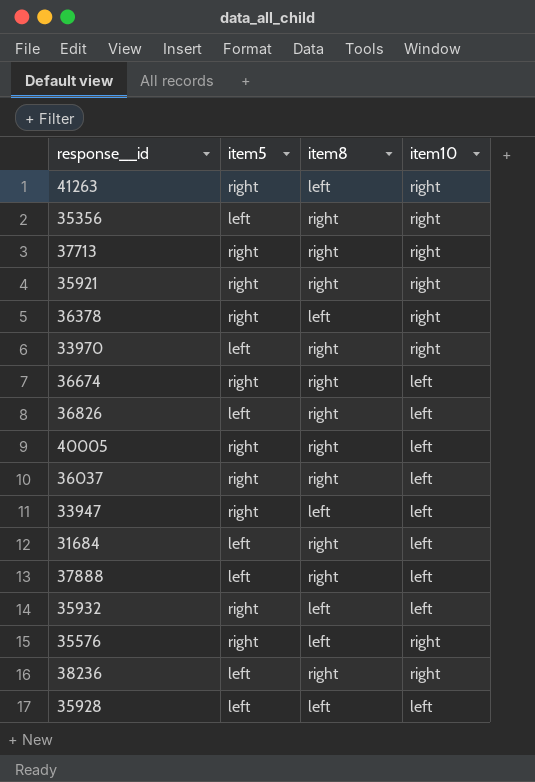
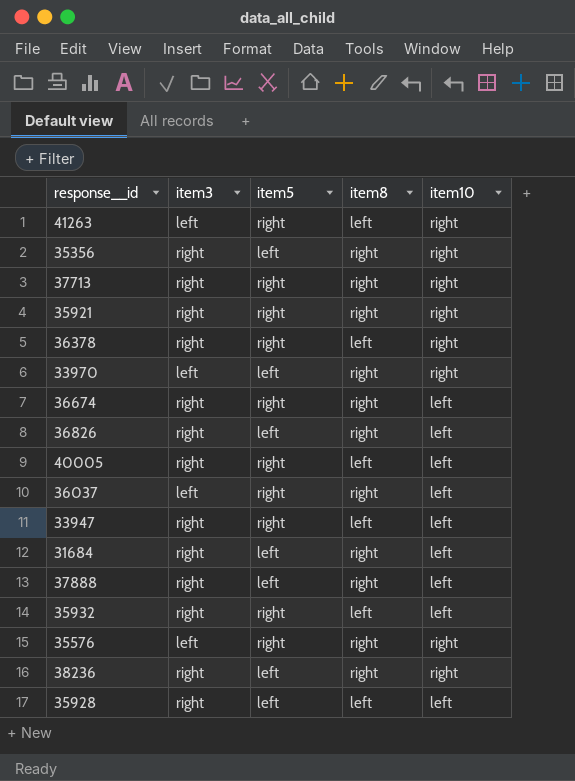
column item3 | position: none -> 2
40005 | item8: right -> left
35576 | item8: left -> right

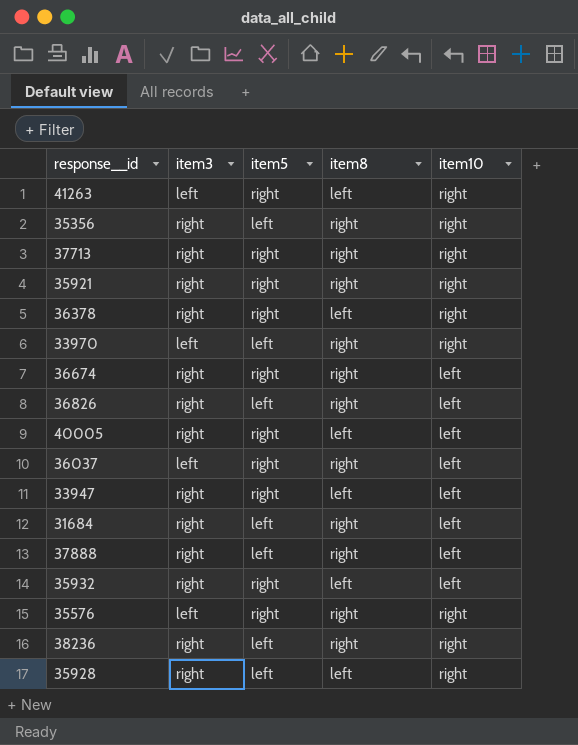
35928 | item10: left -> right

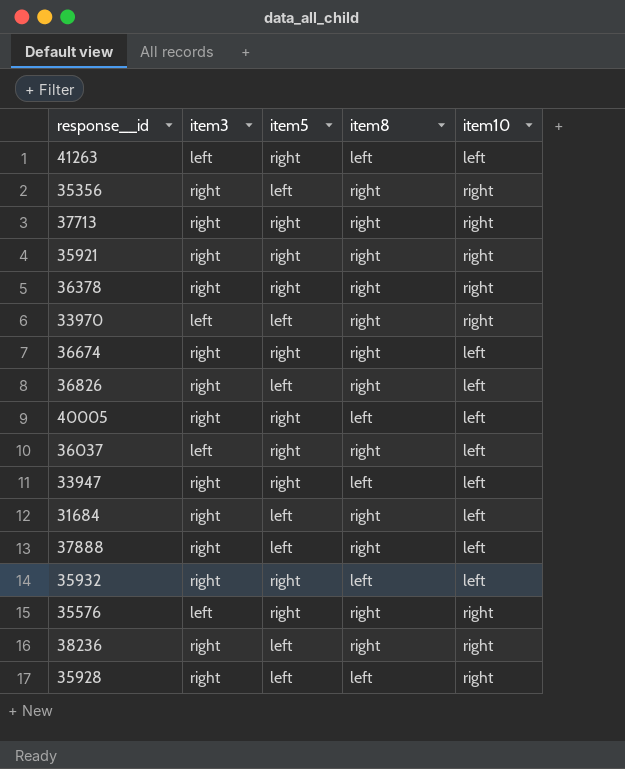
41263 | item10: right -> left
36378 | item8: left -> right

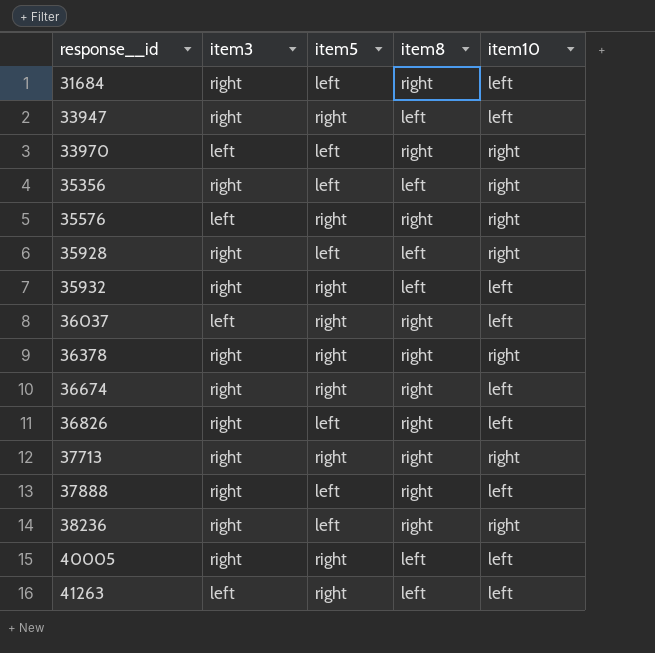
row order: none -> response__id ascending
row 35921: right | right | right | right -> none
35356 | item8: right -> left

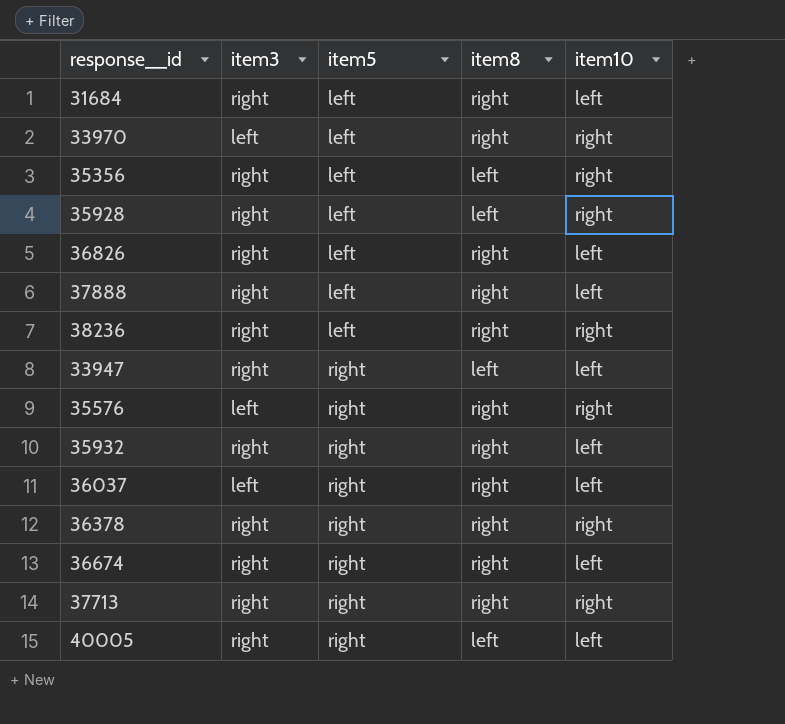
row order: response__id ascending -> item5 ascending
row 41263: left | right | left | left -> none
35932 | item8: left -> right

